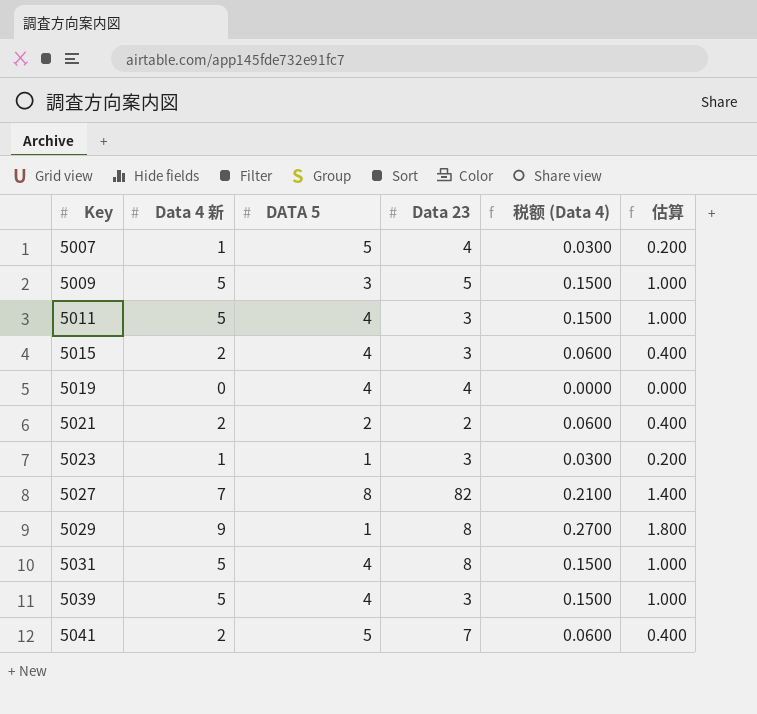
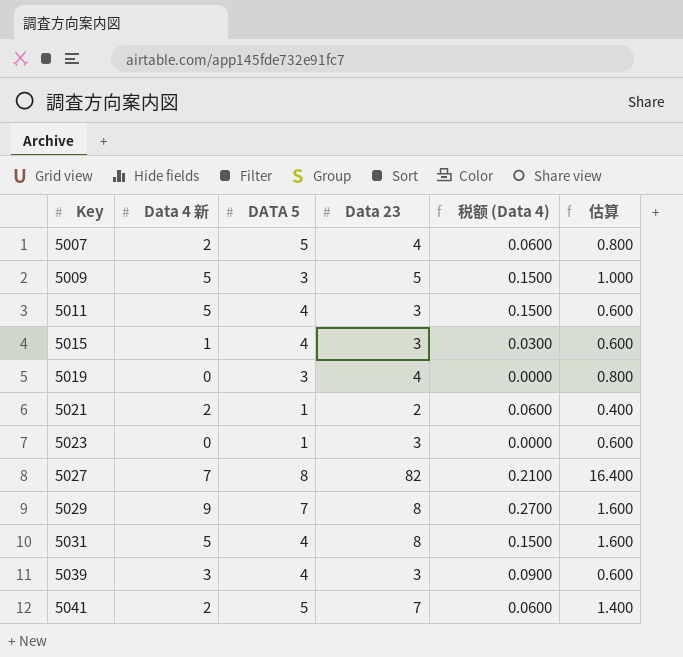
column 估算 | formula: [Data 4 新] * 0.2 -> [Data 23] * 0.2
5007 | Data 4 新: 1 -> 2
5007 | 税额 (Data 4): 0.0300 -> 0.0600
5015 | Data 4 新: 2 -> 1
5015 | 税额 (Data 4): 0.0600 -> 0.0300
5019 | DATA 5: 4 -> 3
5021 | DATA 5: 2 -> 1
5023 | Data 4 新: 1 -> 0
5023 | 税额 (Data 4): 0.0300 -> 0.0000
5029 | DATA 5: 1 -> 7
5039 | Data 4 新: 5 -> 3
5039 | 税额 (Data 4): 0.1500 -> 0.0900

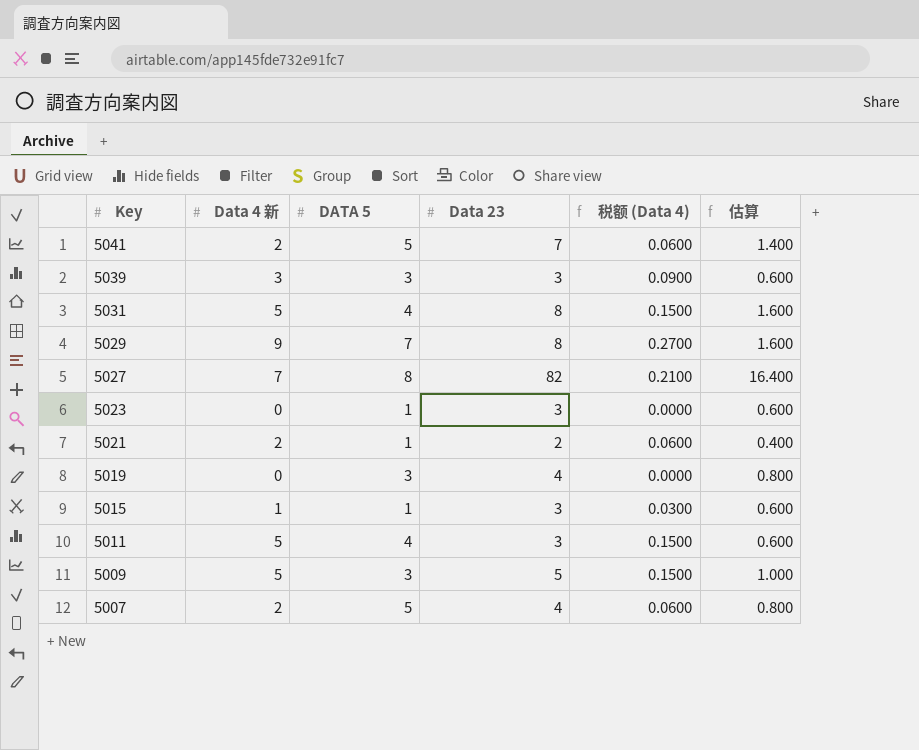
row order: Key ascending -> Key descending
5039 | DATA 5: 4 -> 3
5015 | DATA 5: 4 -> 1

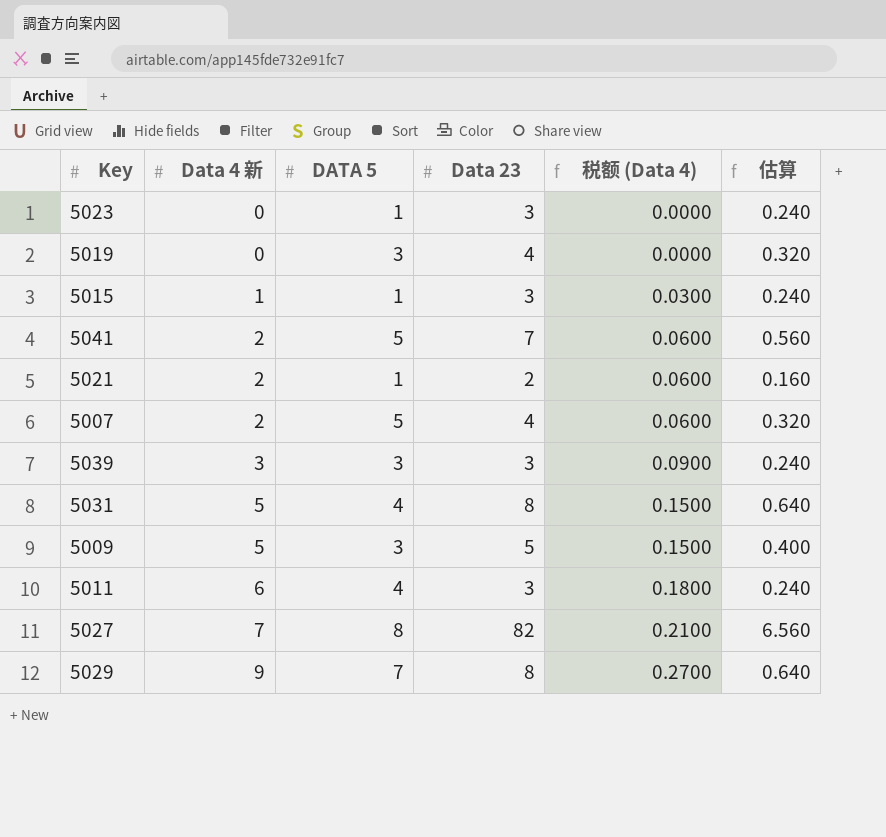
row order: Key descending -> Data 4 新 ascending
column 估算 | formula: [Data 23] * 0.2 -> [Data 23] * 0.08
5011 | Data 4 新: 5 -> 6
5011 | 税额 (Data 4): 0.1500 -> 0.1800

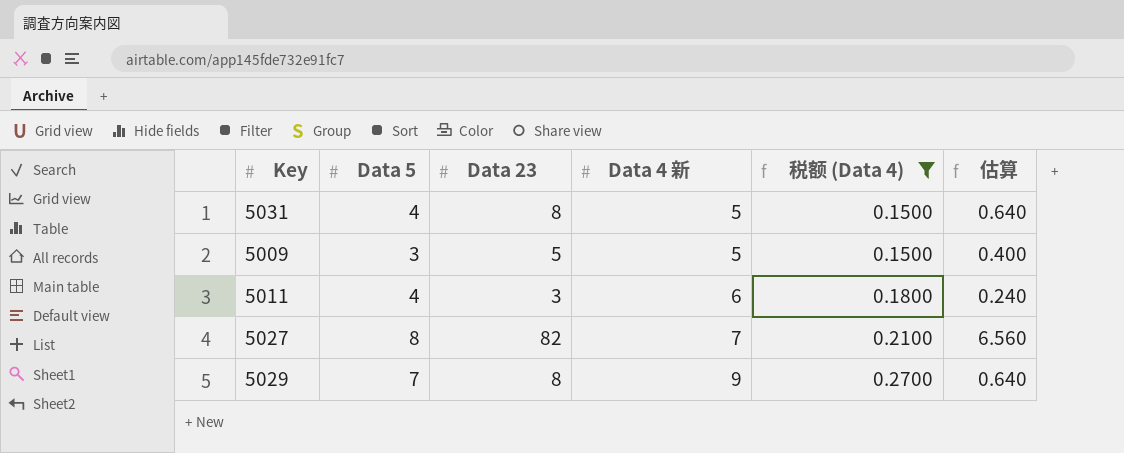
filter: none -> 税额 (Data 4) >= 0.1500
column name: DATA 5 -> Data 5
column Data 4 新 | position: 2 -> 4

